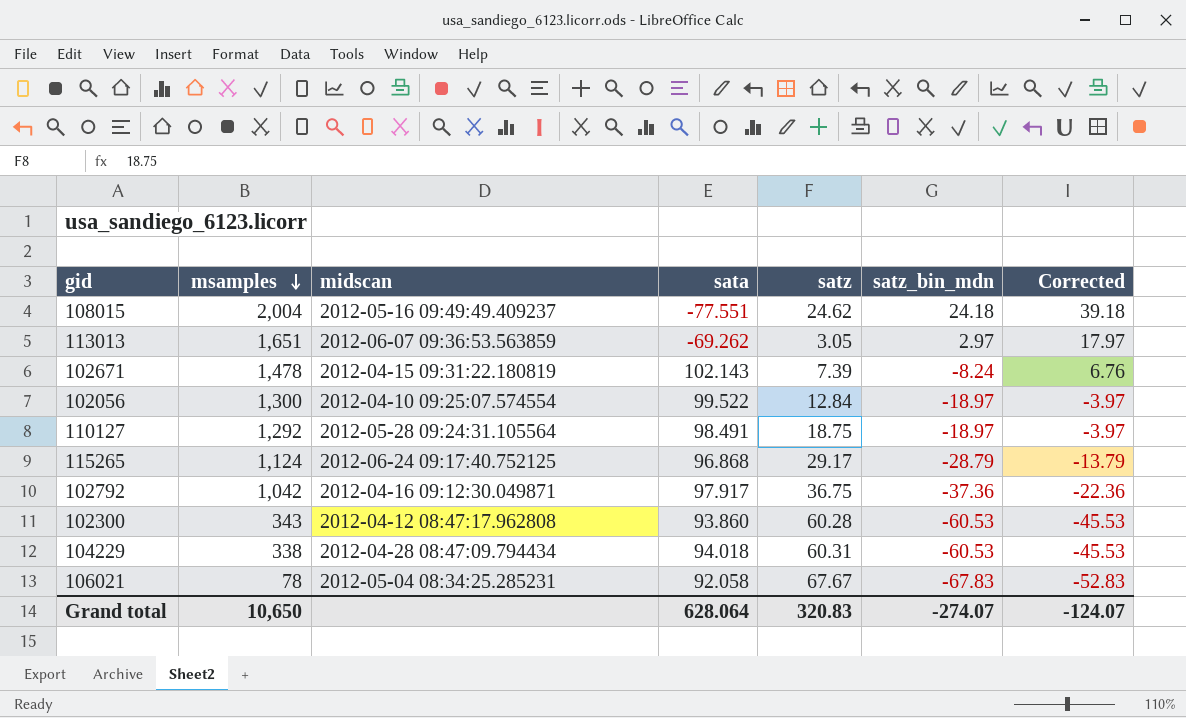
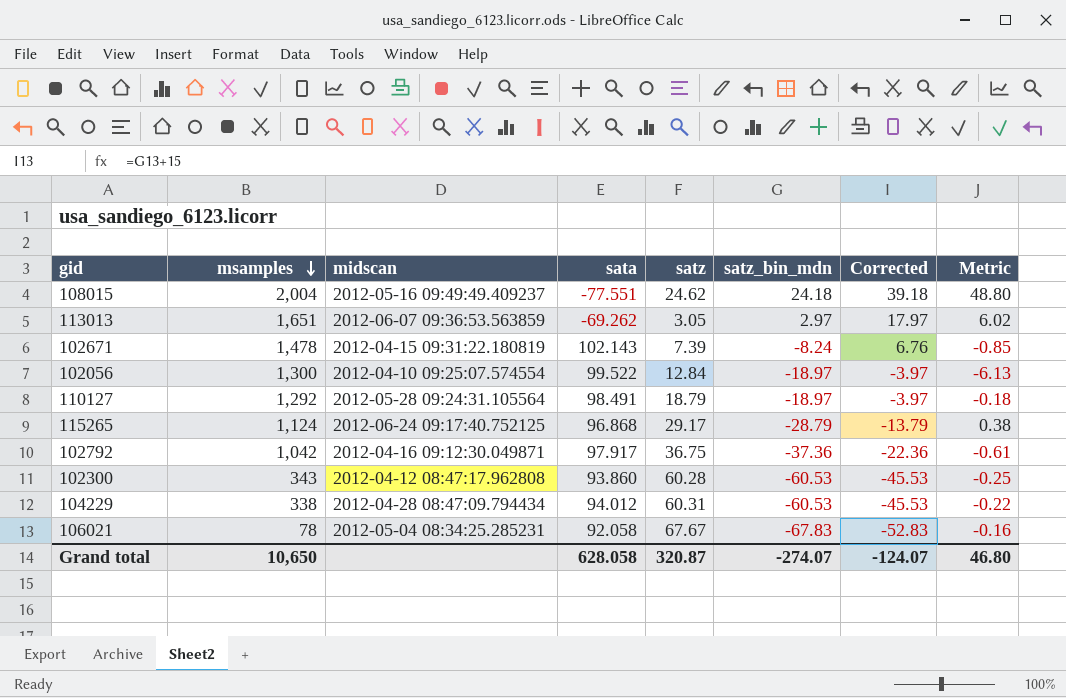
column Metric | formula: none -> [satz] + [satz_bin_mdn]
110127 | satz: 18.75 -> 18.79
104229 | sata: 94.018 -> 94.012
Grand total | sata: 628.064 -> 628.058
Grand total | satz: 320.83 -> 320.87

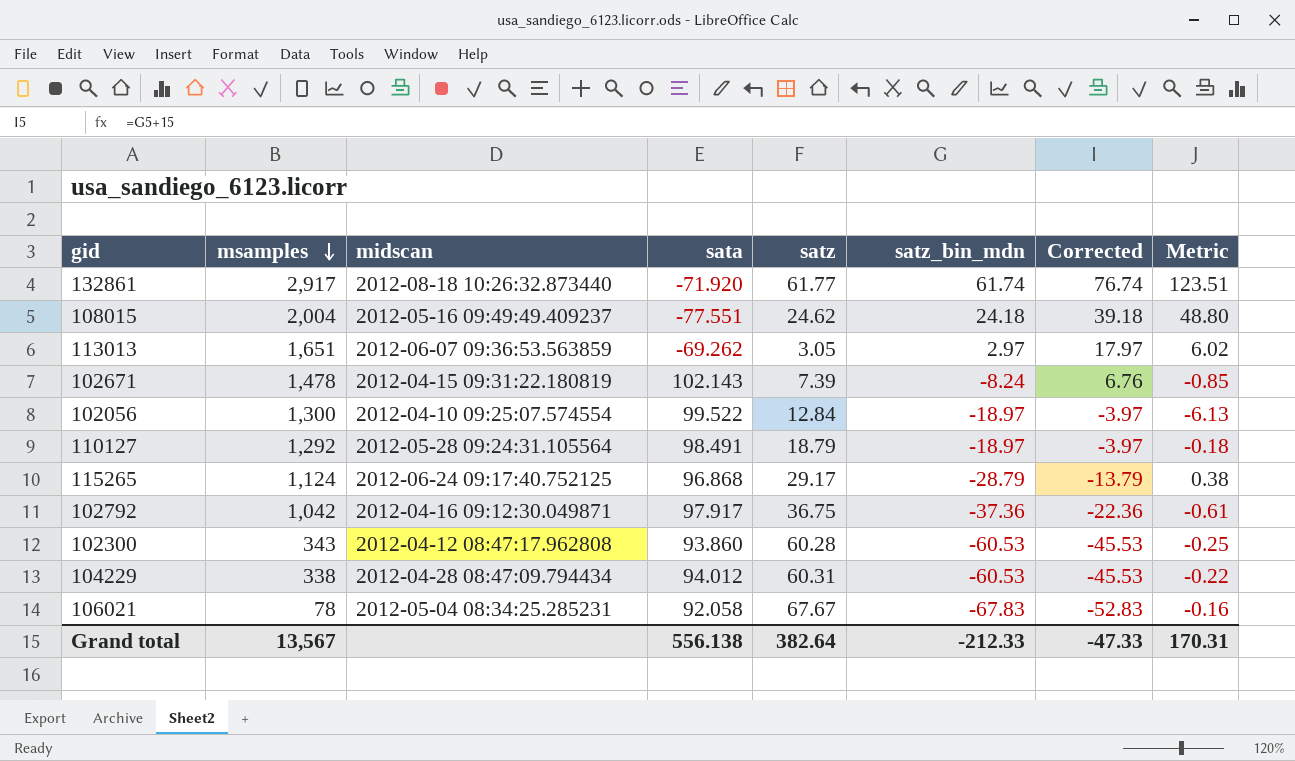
row 132861: none -> 2,917 | 2012-08-18 10:26:32.873440 | -71.920 | 61.77 | 61.74 | 76.74 | 123.51
Grand total | msamples: 10,650 -> 13,567
Grand total | sata: 628.058 -> 556.138
Grand total | satz: 320.87 -> 382.64
Grand total | satz_bin_mdn: -274.07 -> -212.33
Grand total | Corrected: -124.07 -> -47.33
Grand total | Metric: 46.80 -> 170.31

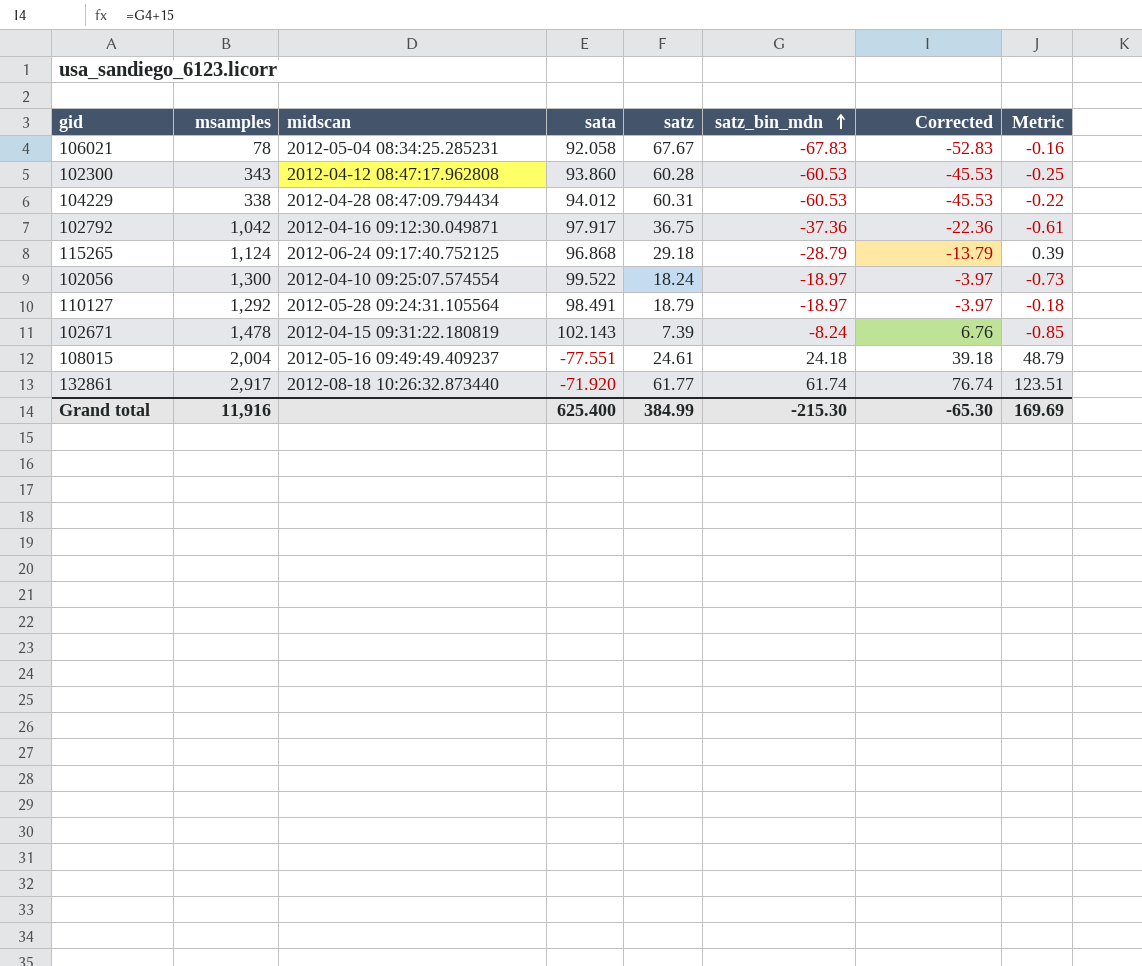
row order: msamples descending -> satz_bin_mdn ascending
row 113013: 1,651 | 2012-06-07 09:36:53.563859 | -69.262 | 3.05 | 2.97 | 17.97 | 6.02 -> none
115265 | satz: 29.17 -> 29.18
115265 | Metric: 0.38 -> 0.39
102056 | satz: 12.84 -> 18.24
102056 | Metric: -6.13 -> -0.73
108015 | satz: 24.62 -> 24.61
108015 | Metric: 48.80 -> 48.79
Grand total | msamples: 13,567 -> 11,916
Grand total | sata: 556.138 -> 625.400
Grand total | satz: 382.64 -> 384.99
Grand total | satz_bin_mdn: -212.33 -> -215.30
Grand total | Corrected: -47.33 -> -65.30
Grand total | Metric: 170.31 -> 169.69

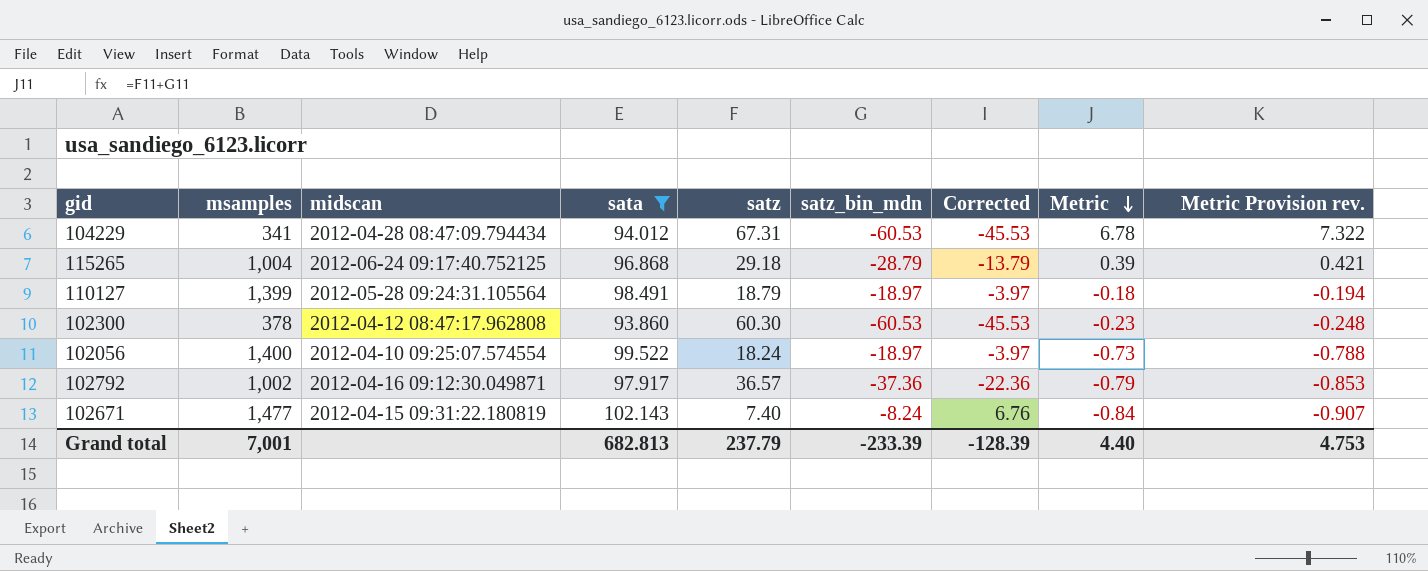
filter: none -> sata >= 93.860
row order: satz_bin_mdn ascending -> Metric descending
column Metric Provision rev. | formula: none -> [Metric] * 1.08
104229 | msamples: 338 -> 341
104229 | satz: 60.31 -> 67.31
104229 | Metric: -0.22 -> 6.78
115265 | msamples: 1,124 -> 1,004
110127 | msamples: 1,292 -> 1,399
102300 | msamples: 343 -> 378
102300 | satz: 60.28 -> 60.30
102300 | Metric: -0.25 -> -0.23
102056 | msamples: 1,300 -> 1,400
102792 | msamples: 1,042 -> 1,002
102792 | satz: 36.75 -> 36.57
102792 | Metric: -0.61 -> -0.79
102671 | msamples: 1,478 -> 1,477
102671 | satz: 7.39 -> 7.40
102671 | Metric: -0.85 -> -0.84
Grand total | msamples: 11,916 -> 7,001
Grand total | sata: 625.400 -> 682.813
Grand total | satz: 384.99 -> 237.79
Grand total | satz_bin_mdn: -215.30 -> -233.39
Grand total | Corrected: -65.30 -> -128.39
Grand total | Metric: 169.69 -> 4.40

